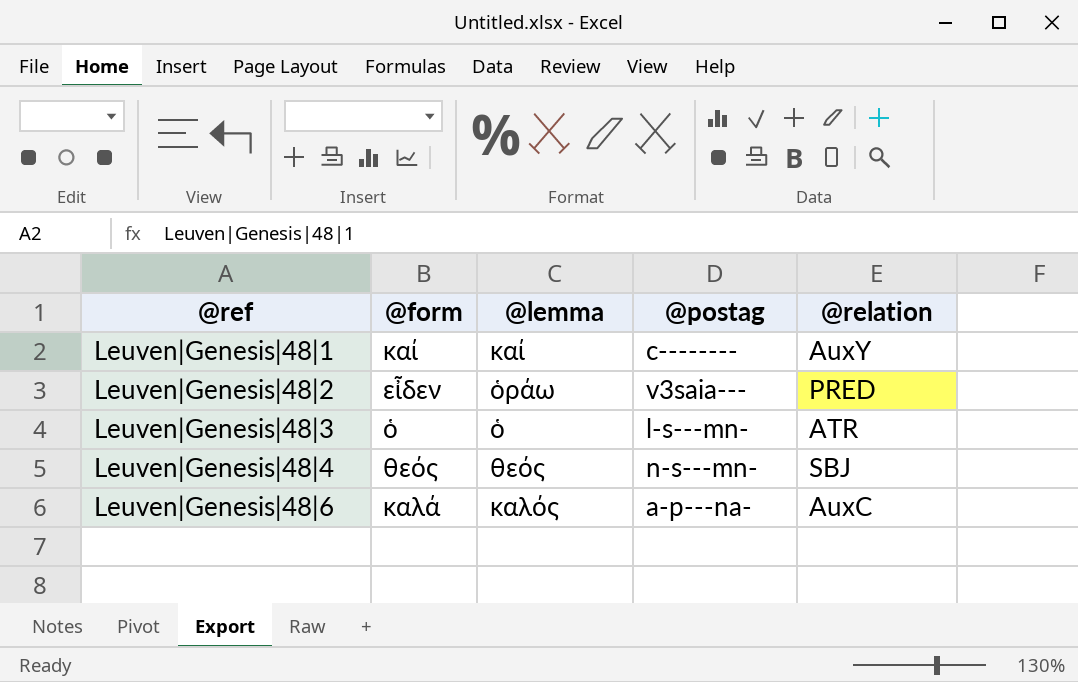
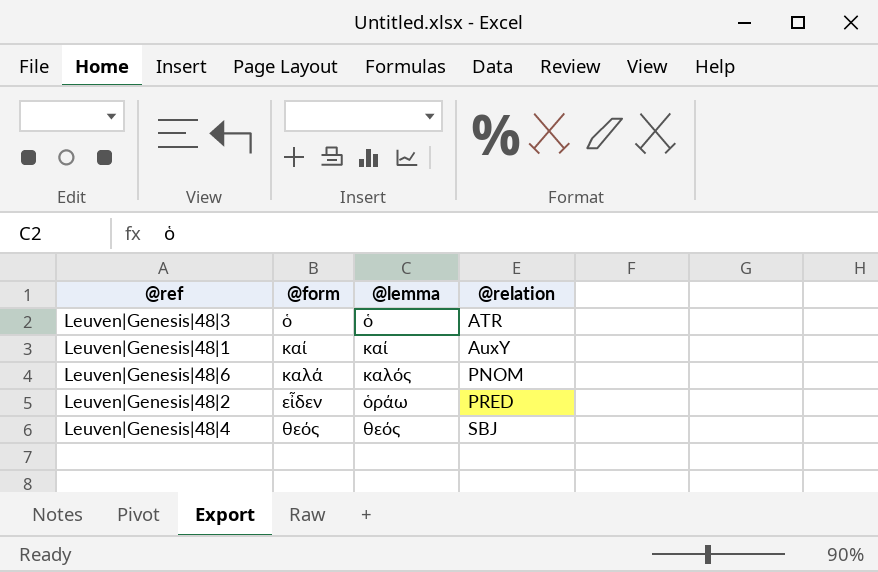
row order: @ref ascending -> @relation ascending
column @postag | position: 4 -> none
Leuven|Genesis|48|6 | @relation: AuxC -> PNOM

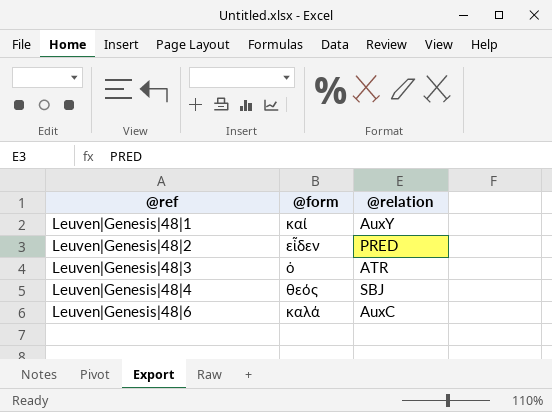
row order: @relation ascending -> @ref ascending
column @lemma | position: 3 -> none
Leuven|Genesis|48|6 | @relation: PNOM -> AuxC

